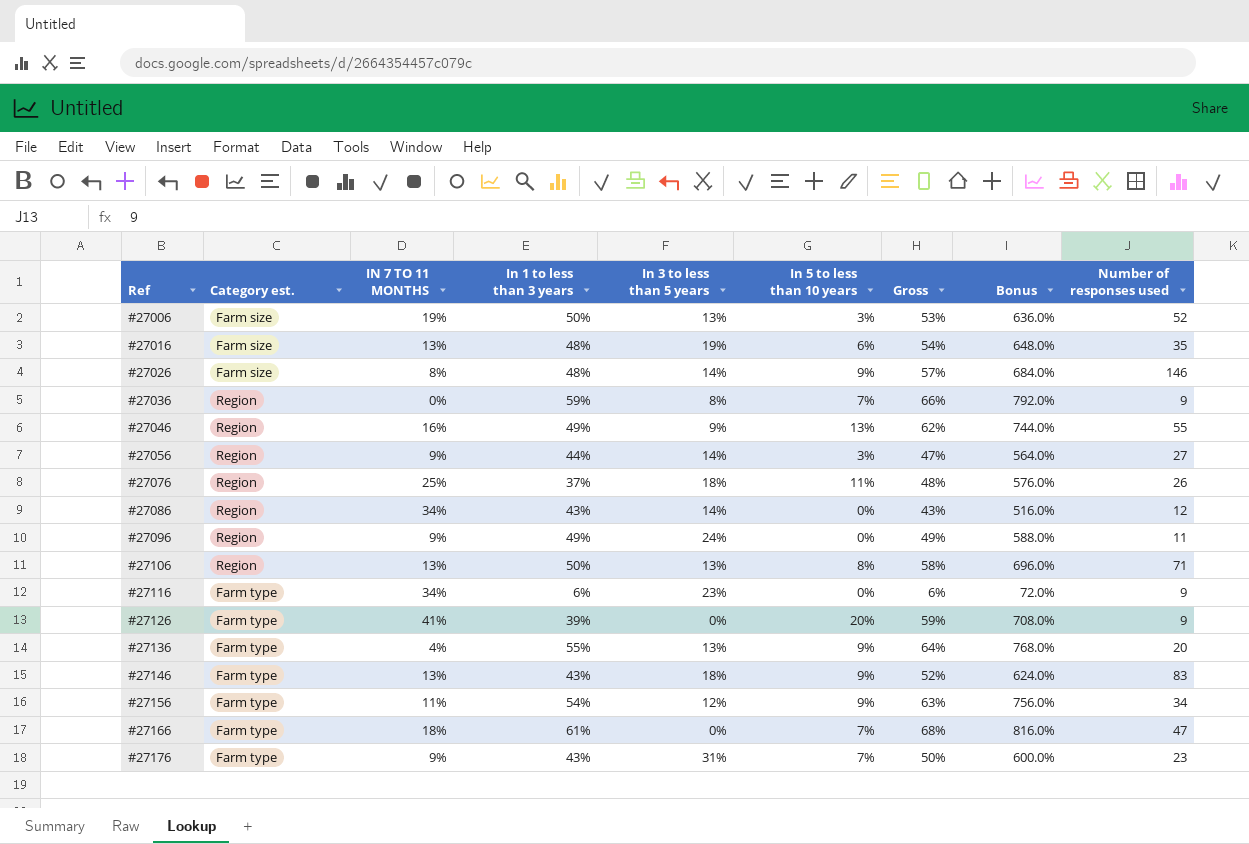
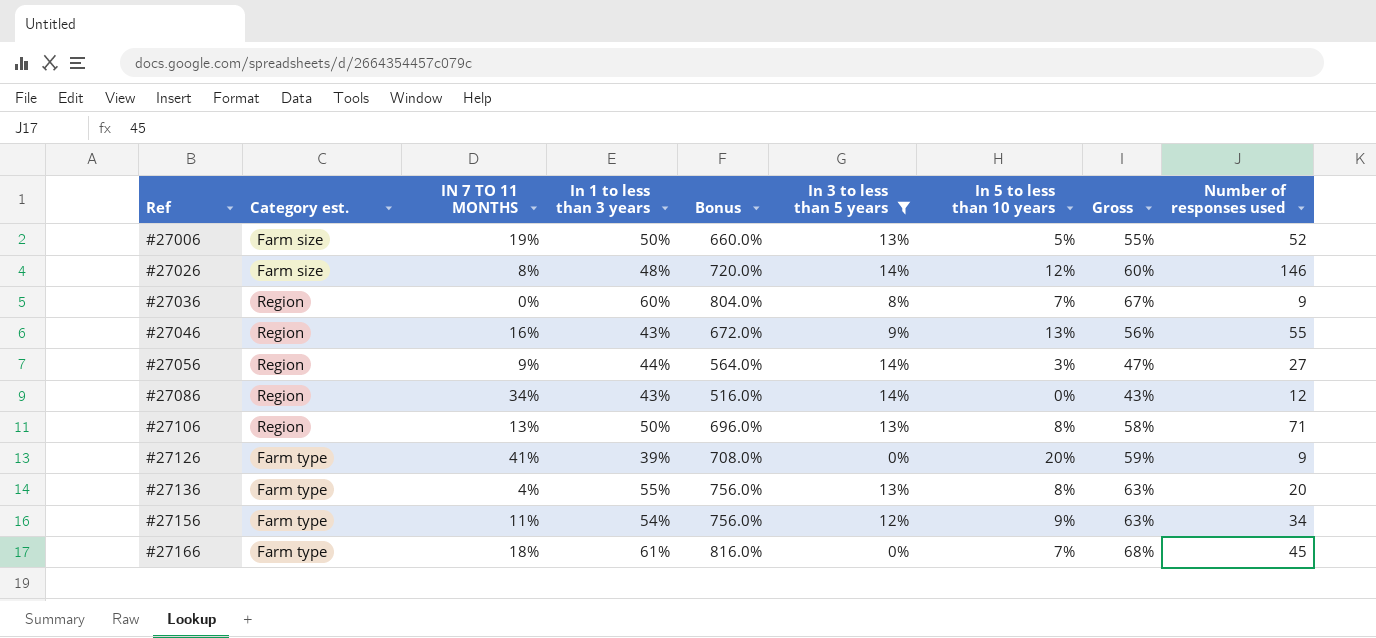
filter: none -> In 3 to less than 5 years <= 14%
column Bonus | position: 8 -> 5
#27006 | Bonus: 636.0% -> 660.0%
#27006 | In 5 to less than 10 years: 3% -> 5%
#27006 | Gross: 53% -> 55%
#27026 | Bonus: 684.0% -> 720.0%
#27026 | In 5 to less than 10 years: 9% -> 12%
#27026 | Gross: 57% -> 60%
#27036 | In 1 to less than 3 years: 59% -> 60%
#27036 | Bonus: 792.0% -> 804.0%
#27036 | Gross: 66% -> 67%
#27046 | In 1 to less than 3 years: 49% -> 43%
#27046 | Bonus: 744.0% -> 672.0%
#27046 | Gross: 62% -> 56%
#27136 | Bonus: 768.0% -> 756.0%
#27136 | In 5 to less than 10 years: 9% -> 8%
#27136 | Gross: 64% -> 63%
#27166 | Number of responses used: 47 -> 45

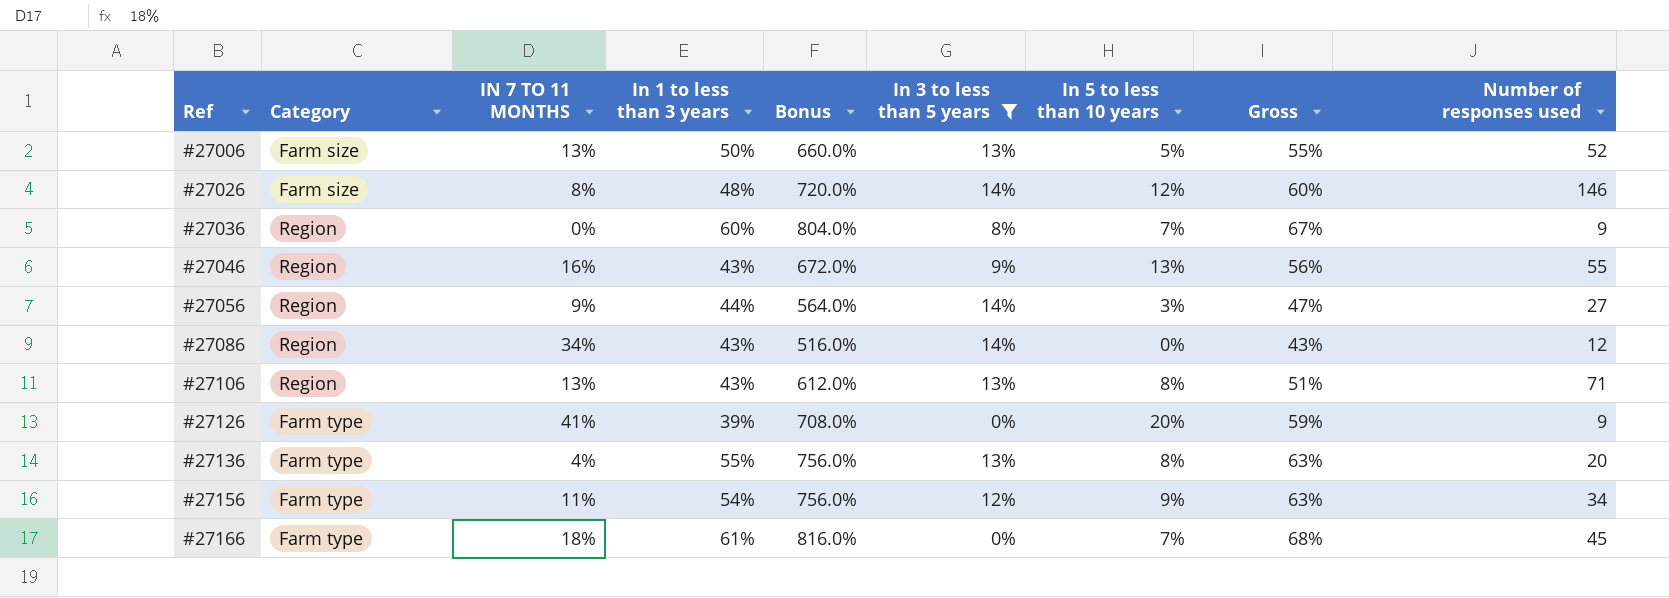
column name: Category est. -> Category
#27006 | IN 7 TO 11 MONTHS: 19% -> 13%
#27106 | In 1 to less than 3 years: 50% -> 43%
#27106 | Bonus: 696.0% -> 612.0%
#27106 | Gross: 58% -> 51%

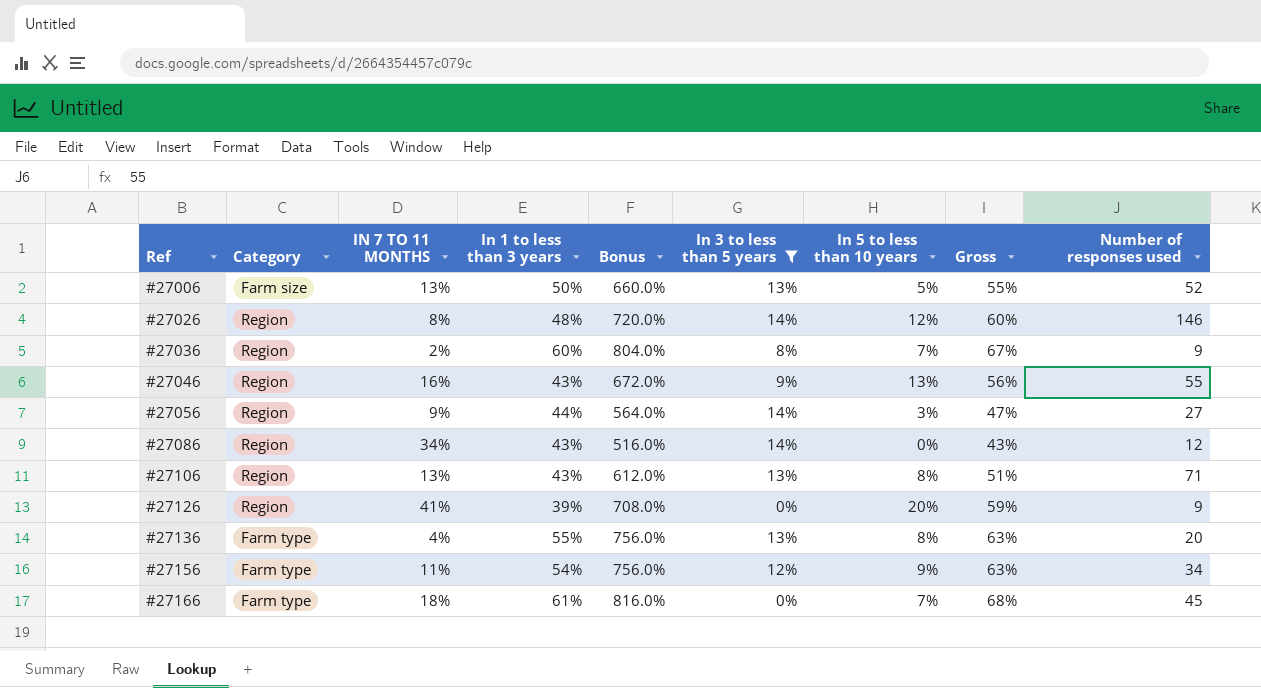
#27026 | Category: Farm size -> Region
#27036 | IN 7 TO 11 MONTHS: 0% -> 2%
#27126 | Category: Farm type -> Region

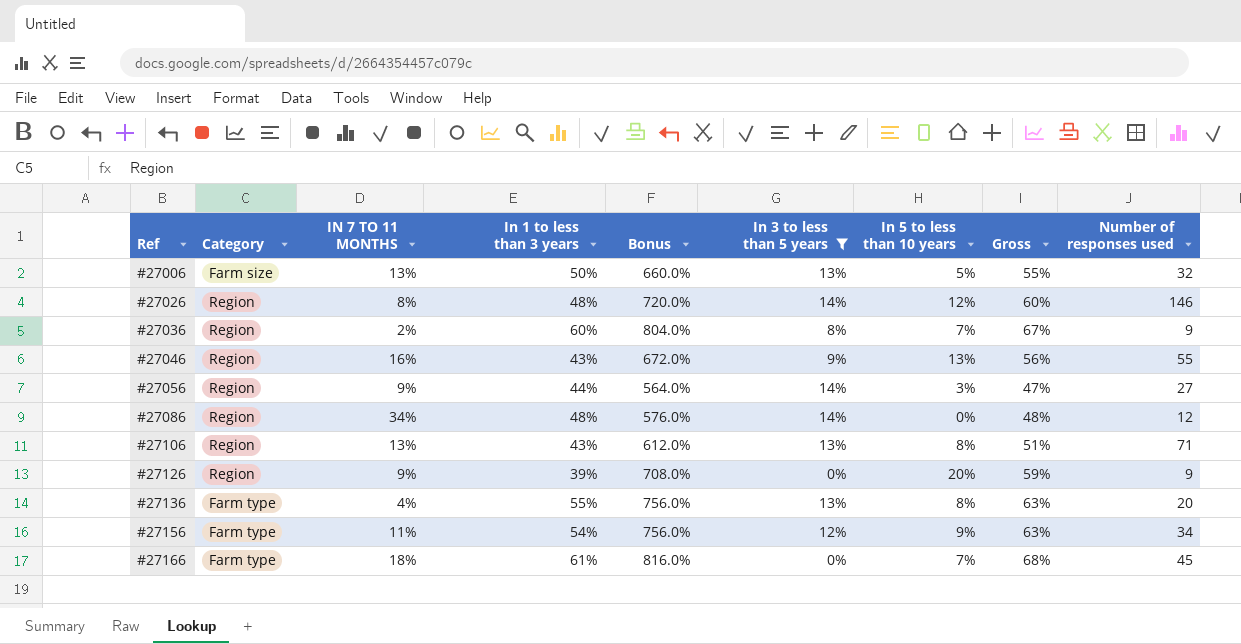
#27006 | Number of responses used: 52 -> 32
#27086 | In 1 to less than 3 years: 43% -> 48%
#27086 | Bonus: 516.0% -> 576.0%
#27086 | Gross: 43% -> 48%
#27126 | IN 7 TO 11 MONTHS: 41% -> 9%

